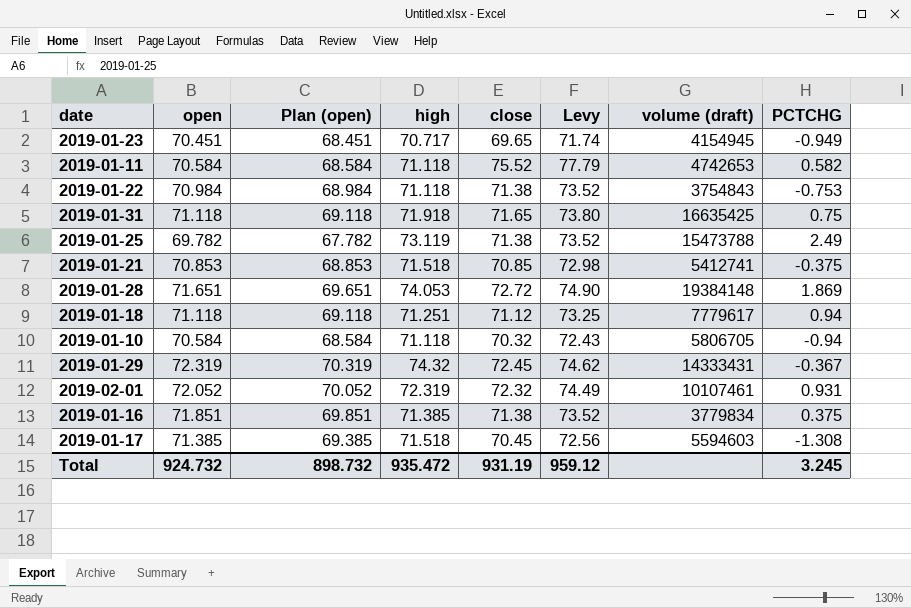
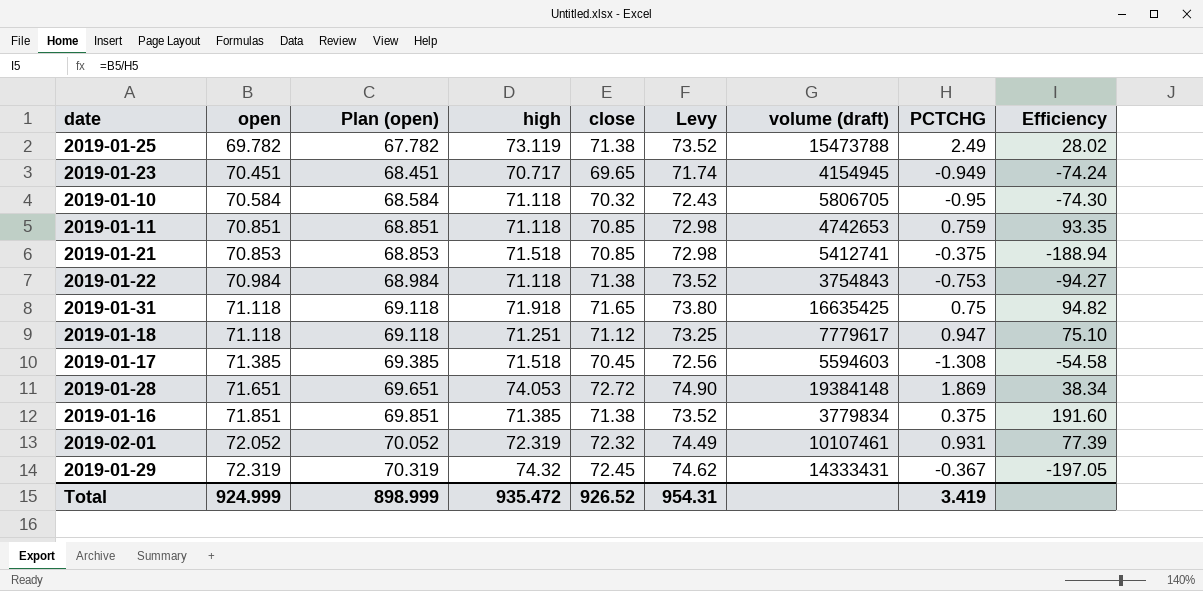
row order: none -> open ascending
column Efficiency | formula: none -> [open] / [PCTCHG]
2019-01-10 | PCTCHG: -0.94 -> -0.95
2019-01-11 | open: 70.584 -> 70.851
2019-01-11 | Plan (open): 68.584 -> 68.851
2019-01-11 | close: 75.52 -> 70.85
2019-01-11 | Levy: 77.79 -> 72.98
2019-01-11 | PCTCHG: 0.582 -> 0.759
2019-01-18 | PCTCHG: 0.94 -> 0.947
Total | open: 924.732 -> 924.999
Total | Plan (open): 898.732 -> 898.999
Total | close: 931.19 -> 926.52
Total | Levy: 959.12 -> 954.31
Total | PCTCHG: 3.245 -> 3.419

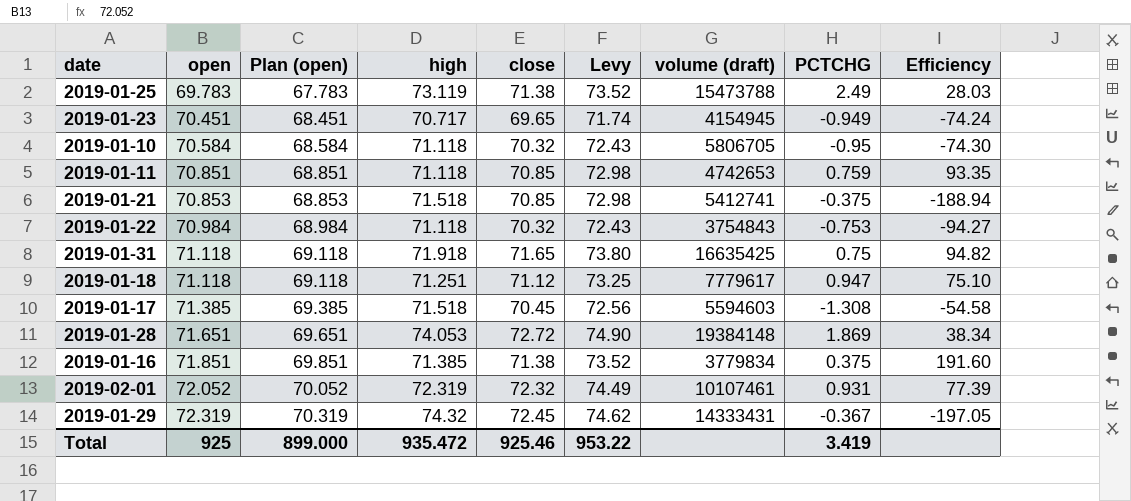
2019-01-25 | open: 69.782 -> 69.783
2019-01-25 | Plan (open): 67.782 -> 67.783
2019-01-25 | Efficiency: 28.02 -> 28.03
2019-01-22 | close: 71.38 -> 70.32
2019-01-22 | Levy: 73.52 -> 72.43
Total | open: 924.999 -> 925
Total | Plan (open): 898.999 -> 899.000
Total | close: 926.52 -> 925.46
Total | Levy: 954.31 -> 953.22

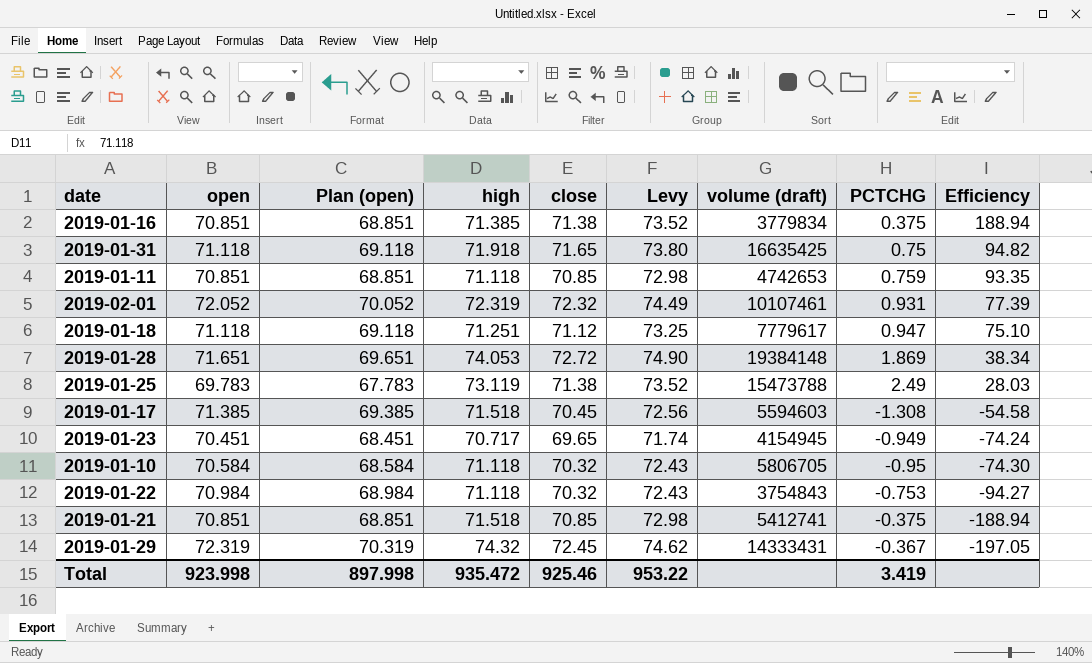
row order: open ascending -> Efficiency descending
2019-01-16 | open: 71.851 -> 70.851
2019-01-16 | Plan (open): 69.851 -> 68.851
2019-01-16 | Efficiency: 191.60 -> 188.94
2019-01-21 | open: 70.853 -> 70.851
2019-01-21 | Plan (open): 68.853 -> 68.851
Total | open: 925 -> 923.998
Total | Plan (open): 899.000 -> 897.998

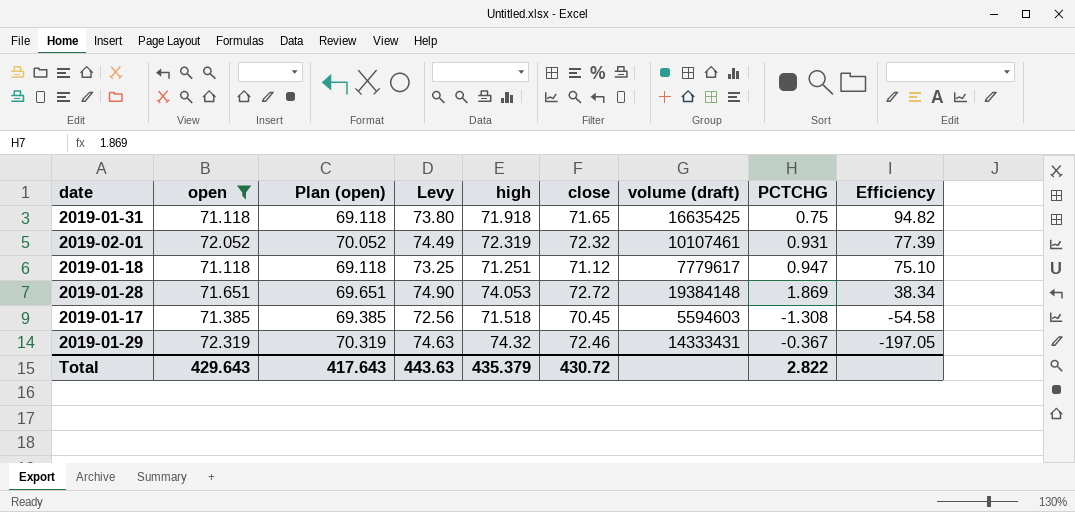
filter: none -> open >= 71.118
column Levy | position: 6 -> 4
2019-01-29 | Levy: 74.62 -> 74.63
2019-01-29 | close: 72.45 -> 72.46
Total | open: 923.998 -> 429.643
Total | Plan (open): 897.998 -> 417.643
Total | Levy: 953.22 -> 443.63
Total | high: 935.472 -> 435.379
Total | close: 925.46 -> 430.72
Total | PCTCHG: 3.419 -> 2.822

